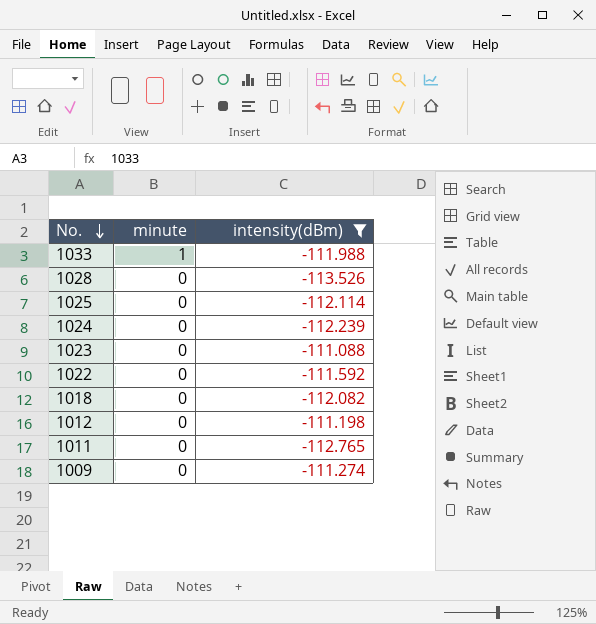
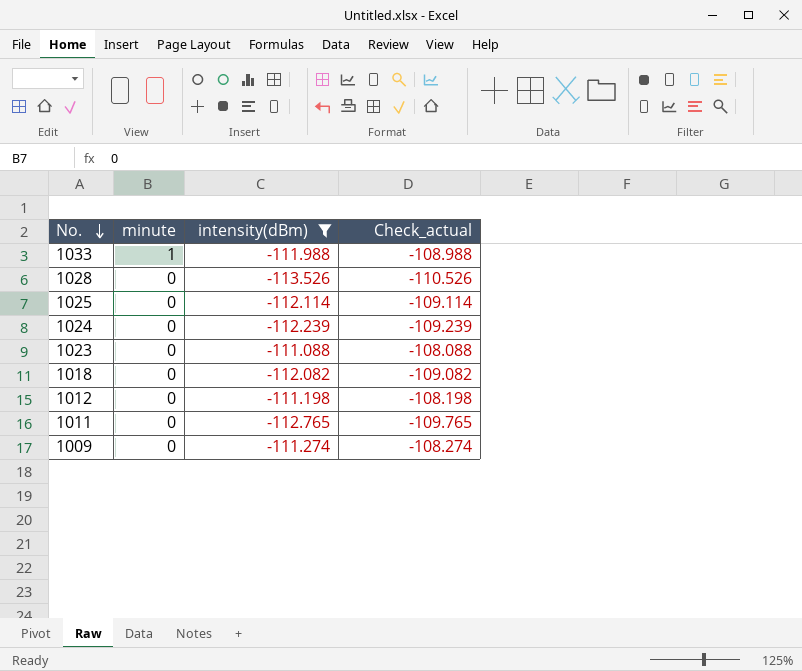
column Check_actual | formula: none -> [intensity(dBm)] + 3
row 1022: 0 | -111.592 -> none

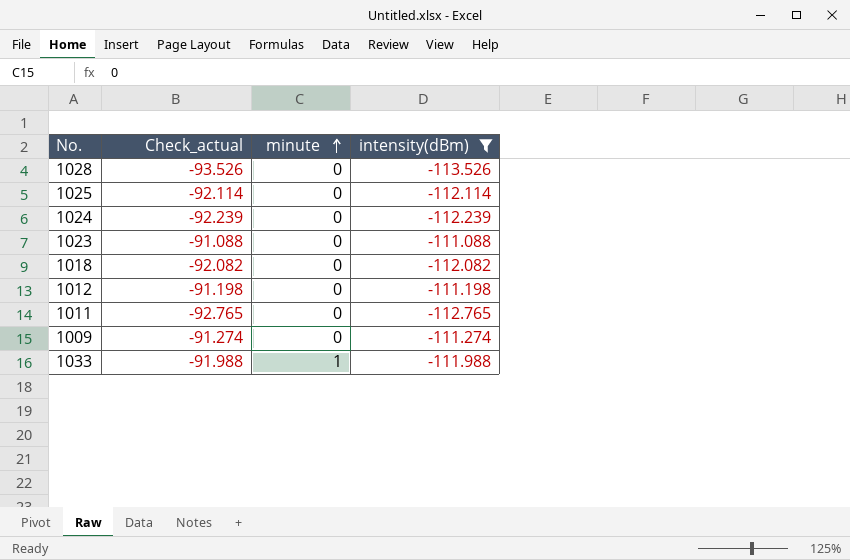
row order: No. descending -> minute ascending
column Check_actual | formula: [intensity(dBm)] + 3 -> [intensity(dBm)] + 20
column Check_actual | position: 4 -> 2

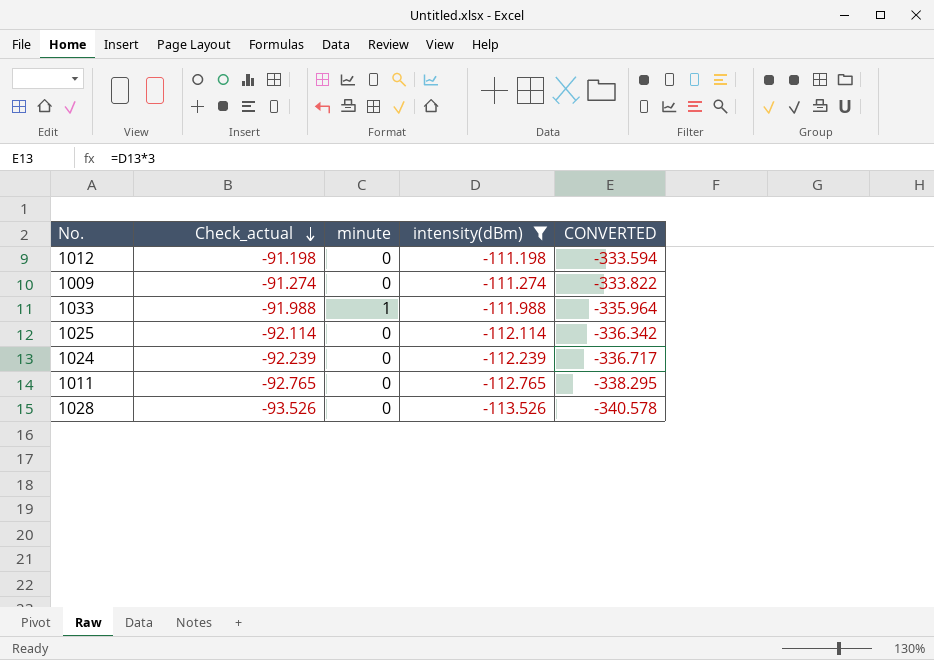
row order: minute ascending -> Check_actual descending
column CONVERTED | formula: none -> [intensity(dBm)] * 3
row 1023: -91.088 | 0 | -111.088 -> none
row 1018: -92.082 | 0 | -112.082 -> none

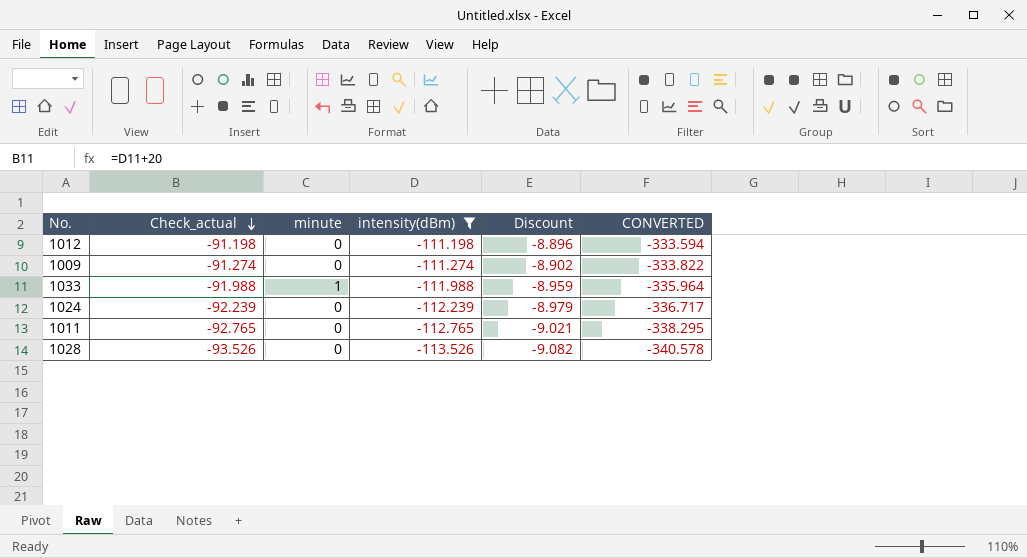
column Discount | formula: none -> [intensity(dBm)] * 0.08
row 1025: -92.114 | 0 | -112.114 | -336.342 -> none

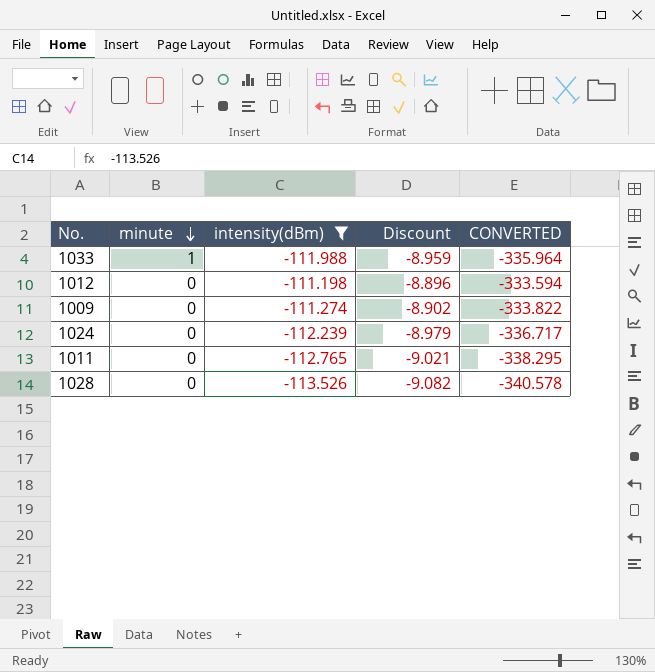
row order: Check_actual descending -> minute descending
column Check_actual | formula: [intensity(dBm)] + 20 -> none

